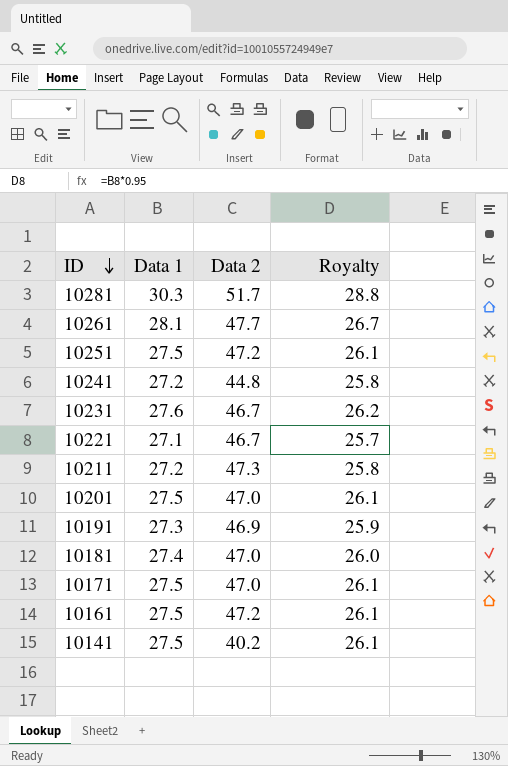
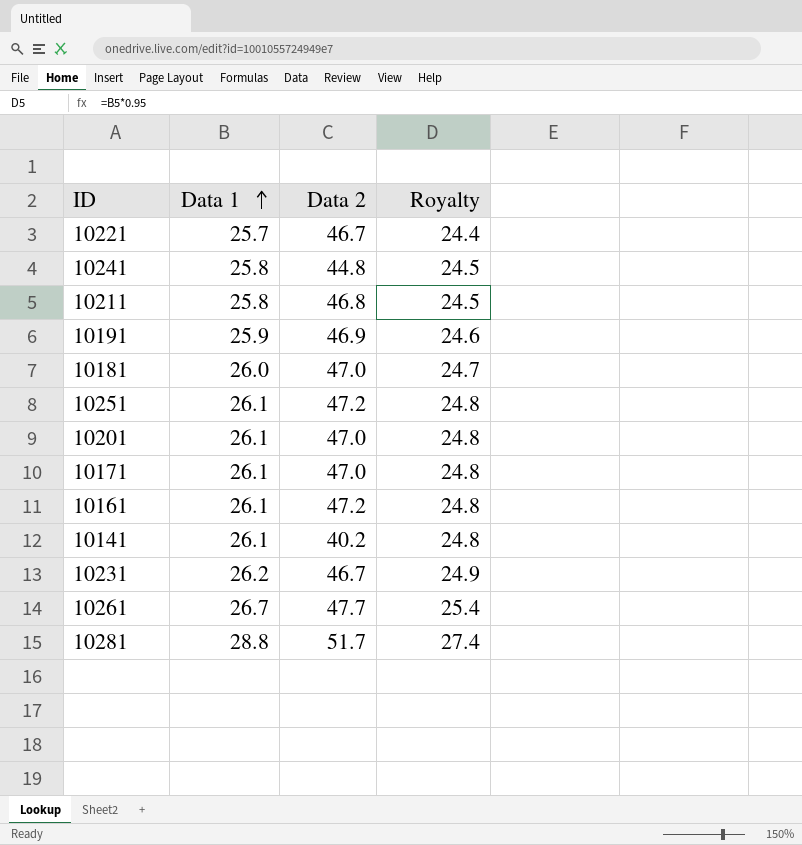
row order: ID descending -> Data 1 ascending
10221 | Data 1: 27.1 -> 25.7
10221 | Royalty: 25.7 -> 24.4
10241 | Data 1: 27.2 -> 25.8
10241 | Royalty: 25.8 -> 24.5
10211 | Data 1: 27.2 -> 25.8
10211 | Data 2: 47.3 -> 46.8
10211 | Royalty: 25.8 -> 24.5
10191 | Data 1: 27.3 -> 25.9
10191 | Royalty: 25.9 -> 24.6
10181 | Data 1: 27.4 -> 26.0
10181 | Royalty: 26.0 -> 24.7
10251 | Data 1: 27.5 -> 26.1
10251 | Royalty: 26.1 -> 24.8
10201 | Data 1: 27.5 -> 26.1
10201 | Royalty: 26.1 -> 24.8
10171 | Data 1: 27.5 -> 26.1
10171 | Royalty: 26.1 -> 24.8
10161 | Data 1: 27.5 -> 26.1
10161 | Royalty: 26.1 -> 24.8
10141 | Data 1: 27.5 -> 26.1
10141 | Royalty: 26.1 -> 24.8
10231 | Data 1: 27.6 -> 26.2
10231 | Royalty: 26.2 -> 24.9
10261 | Data 1: 28.1 -> 26.7
10261 | Royalty: 26.7 -> 25.4
10281 | Data 1: 30.3 -> 28.8
10281 | Royalty: 28.8 -> 27.4

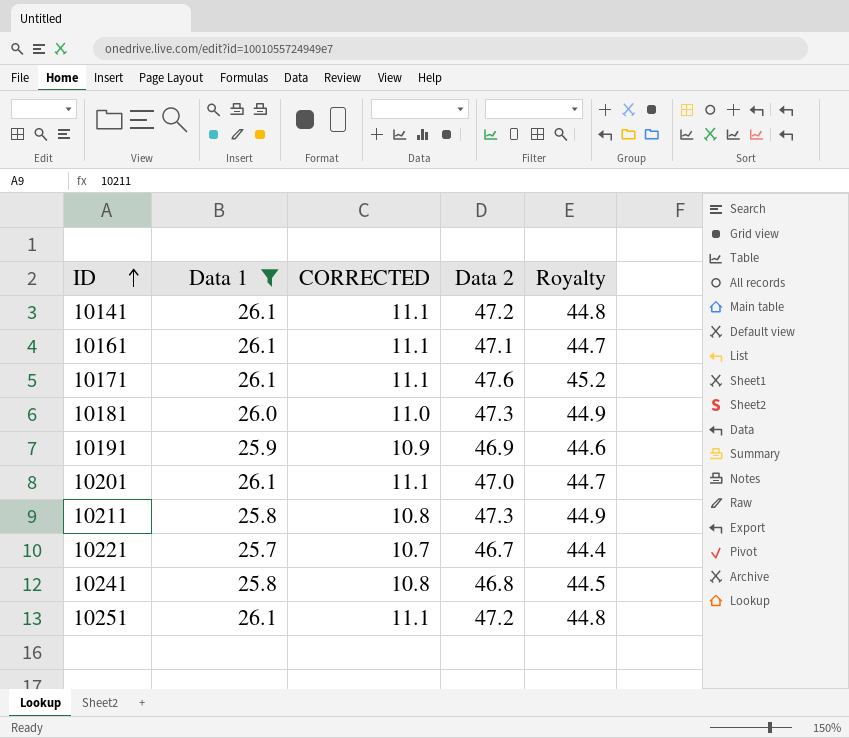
filter: none -> Data 1 <= 26.1
row order: Data 1 ascending -> ID ascending
column CORRECTED | formula: none -> [Data 1] - 15
column Royalty | formula: [Data 1] * 0.95 -> [Data 2] * 0.95
10141 | Data 2: 40.2 -> 47.2
10161 | Data 2: 47.2 -> 47.1
10171 | Data 2: 47.0 -> 47.6
10181 | Data 2: 47.0 -> 47.3
10211 | Data 2: 46.8 -> 47.3
10241 | Data 2: 44.8 -> 46.8

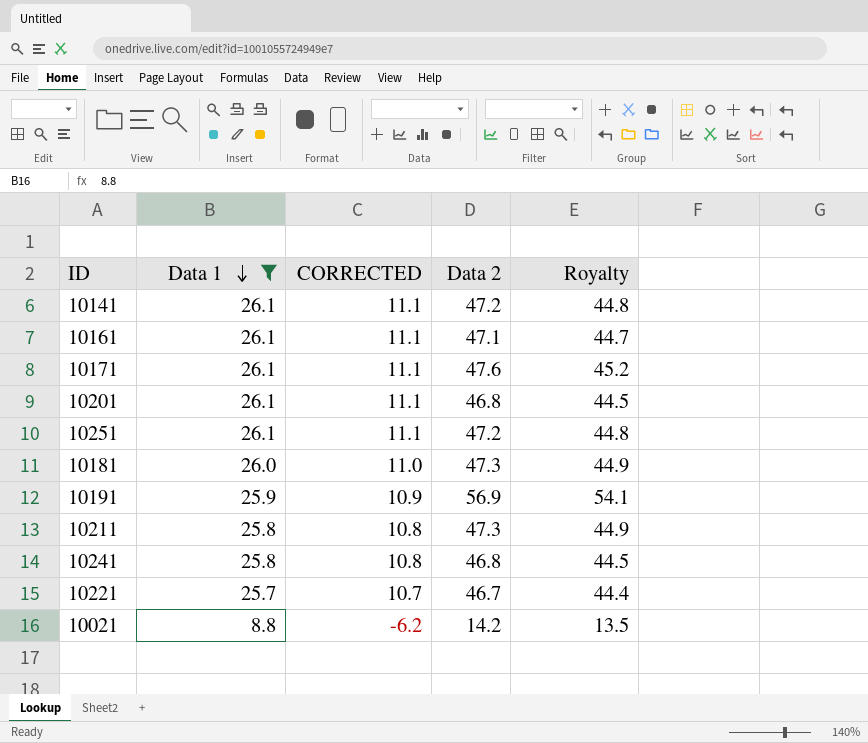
row order: ID ascending -> Data 1 descending
10201 | Data 2: 47.0 -> 46.8
10201 | Royalty: 44.7 -> 44.5
10191 | Data 2: 46.9 -> 56.9
10191 | Royalty: 44.6 -> 54.1
row 10021: none -> 8.8 | -6.2 | 14.2 | 13.5

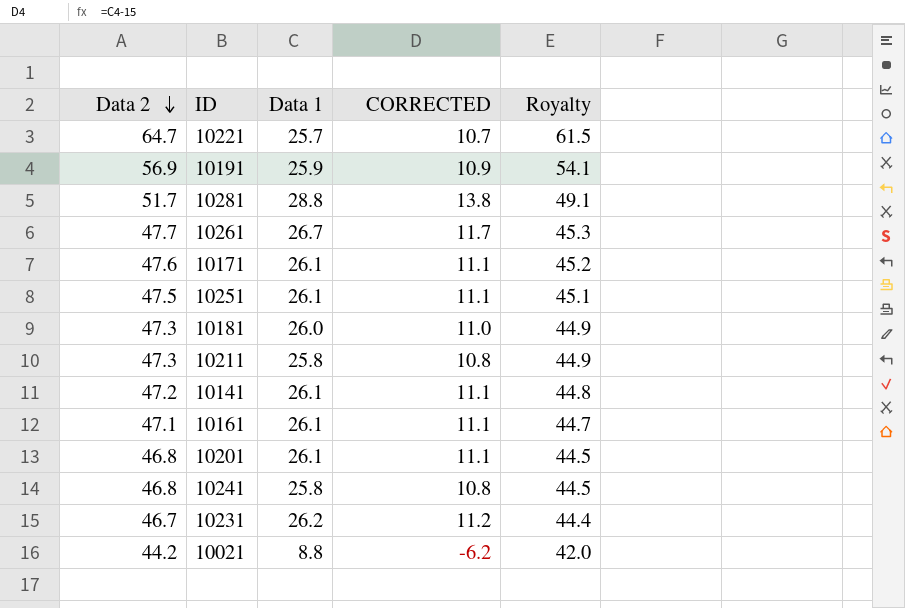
filter: Data 1 <= 26.1 -> none
row order: Data 1 descending -> Data 2 descending
column Data 2 | position: 4 -> 1
10221 | Data 2: 46.7 -> 64.7
10221 | Royalty: 44.4 -> 61.5
10251 | Data 2: 47.2 -> 47.5
10251 | Royalty: 44.8 -> 45.1
10021 | Data 2: 14.2 -> 44.2
10021 | Royalty: 13.5 -> 42.0

